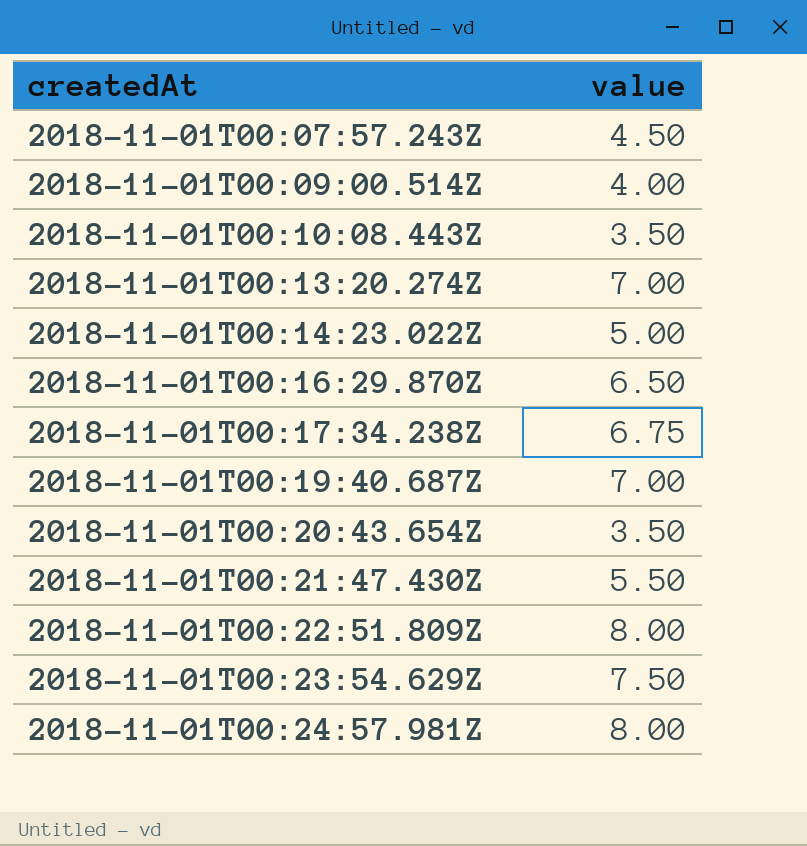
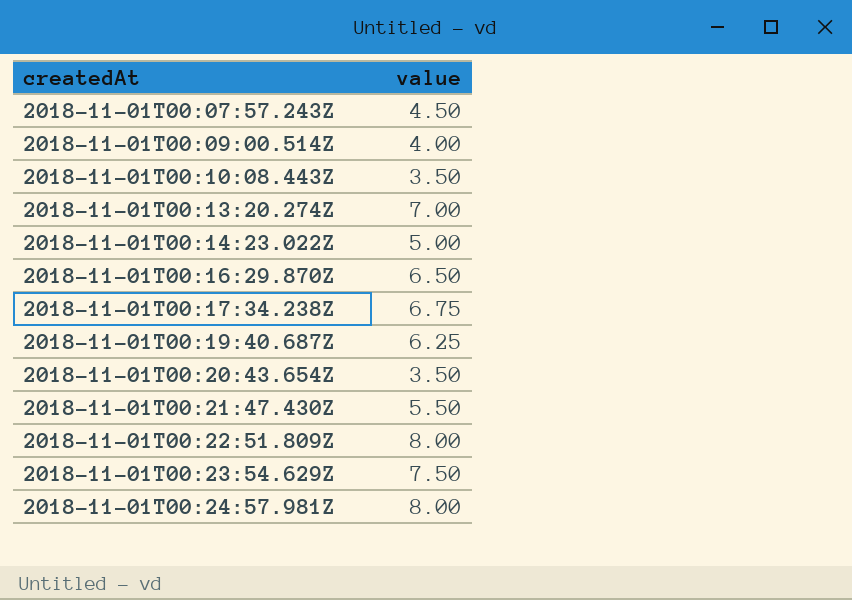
2018-11-01T00:19:40.687Z | value: 7.00 -> 6.25

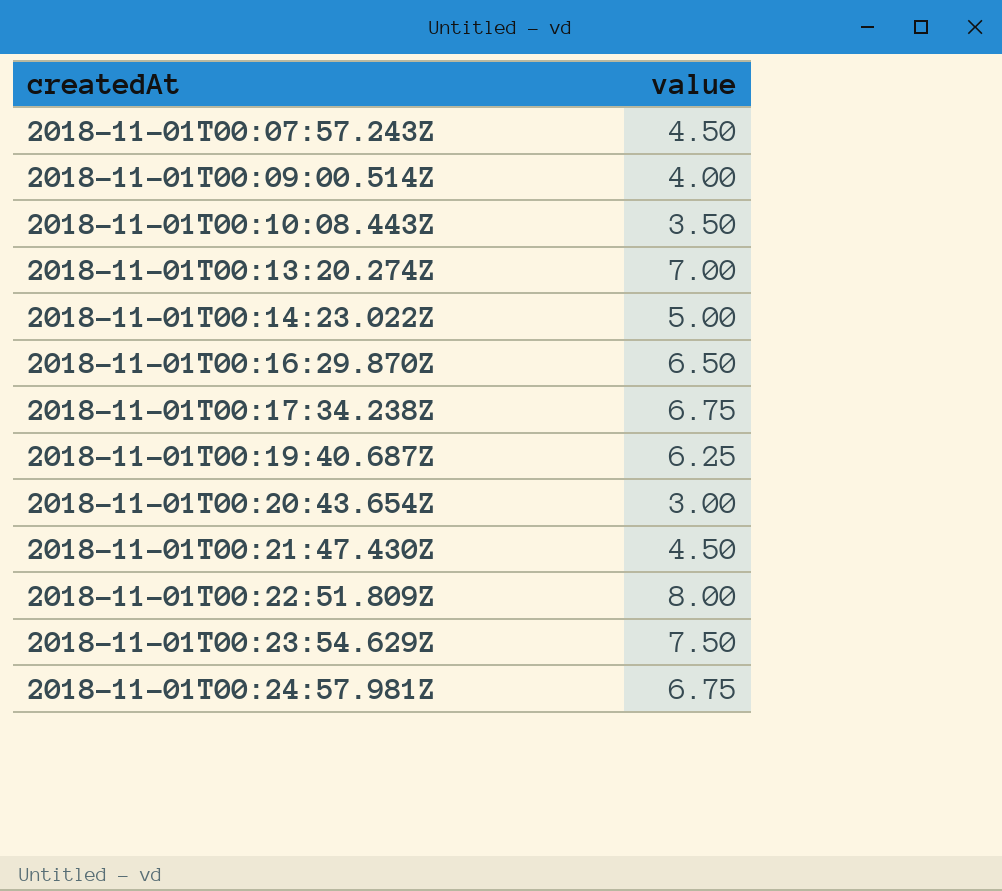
2018-11-01T00:20:43.654Z | value: 3.50 -> 3.00
2018-11-01T00:21:47.430Z | value: 5.50 -> 4.50
2018-11-01T00:24:57.981Z | value: 8.00 -> 6.75

